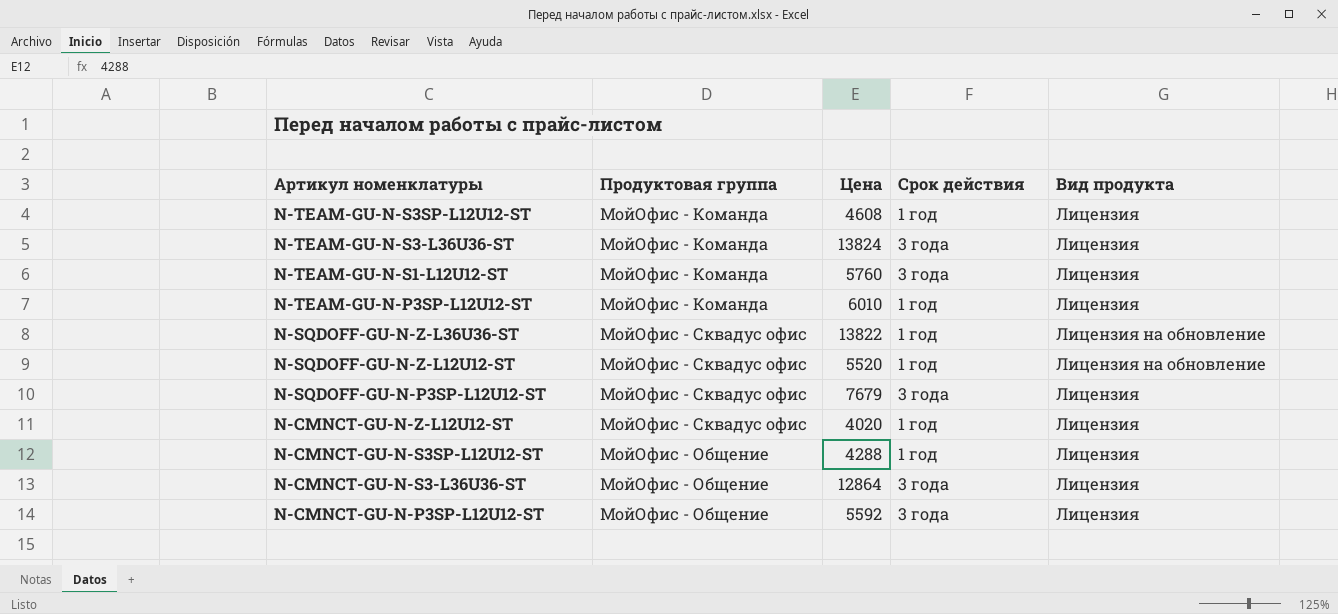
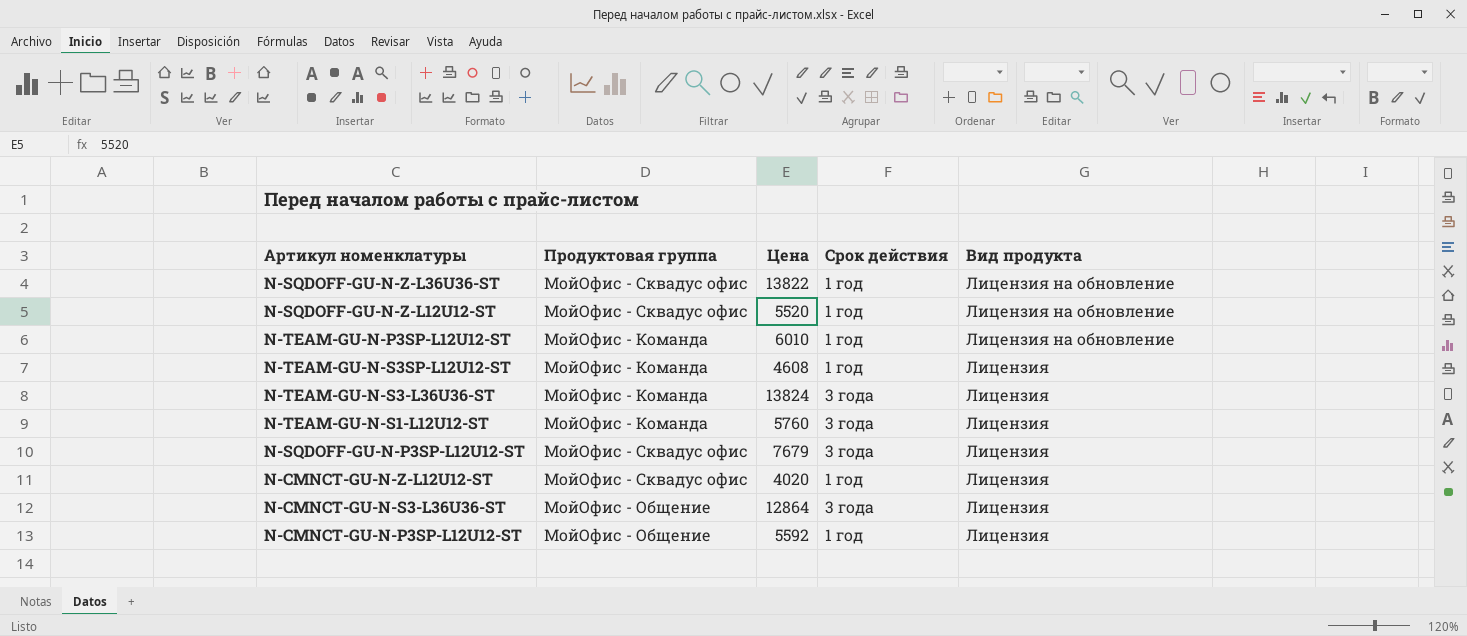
row order: Артикул номенклатуры descending -> Вид продукта descending
row N-CMNCT-GU-N-S3SP-L12U12-ST: МойОфис - Общение | 4288 | 1 год | Лицензия -> none
N-TEAM-GU-N-P3SP-L12U12-ST | Вид продукта: Лицензия -> Лицензия на обновление
N-CMNCT-GU-N-P3SP-L12U12-ST | Срок действия: 3 года -> 1 год

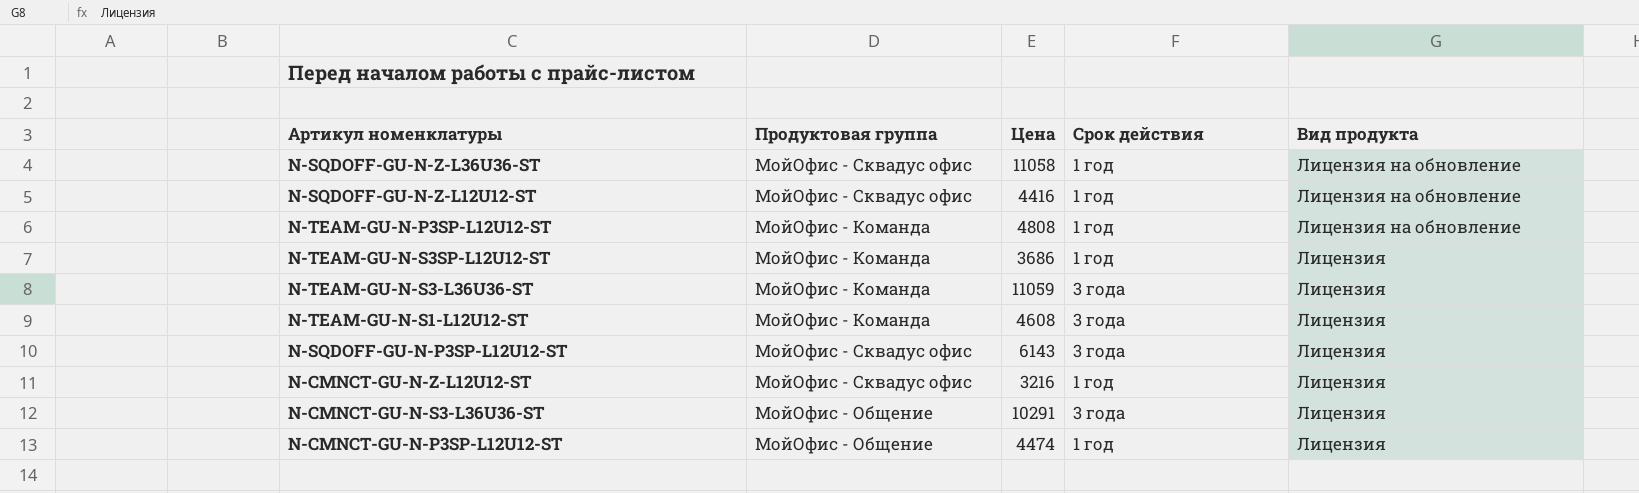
N-SQDOFF-GU-N-Z-L36U36-ST | Цена: 13822 -> 11058
N-SQDOFF-GU-N-Z-L12U12-ST | Цена: 5520 -> 4416
N-TEAM-GU-N-P3SP-L12U12-ST | Цена: 6010 -> 4808
N-TEAM-GU-N-S3SP-L12U12-ST | Цена: 4608 -> 3686
N-TEAM-GU-N-S3-L36U36-ST | Цена: 13824 -> 11059
N-TEAM-GU-N-S1-L12U12-ST | Цена: 5760 -> 4608
N-SQDOFF-GU-N-P3SP-L12U12-ST | Цена: 7679 -> 6143
N-CMNCT-GU-N-Z-L12U12-ST | Цена: 4020 -> 3216
N-CMNCT-GU-N-S3-L36U36-ST | Цена: 12864 -> 10291
N-CMNCT-GU-N-P3SP-L12U12-ST | Цена: 5592 -> 4474

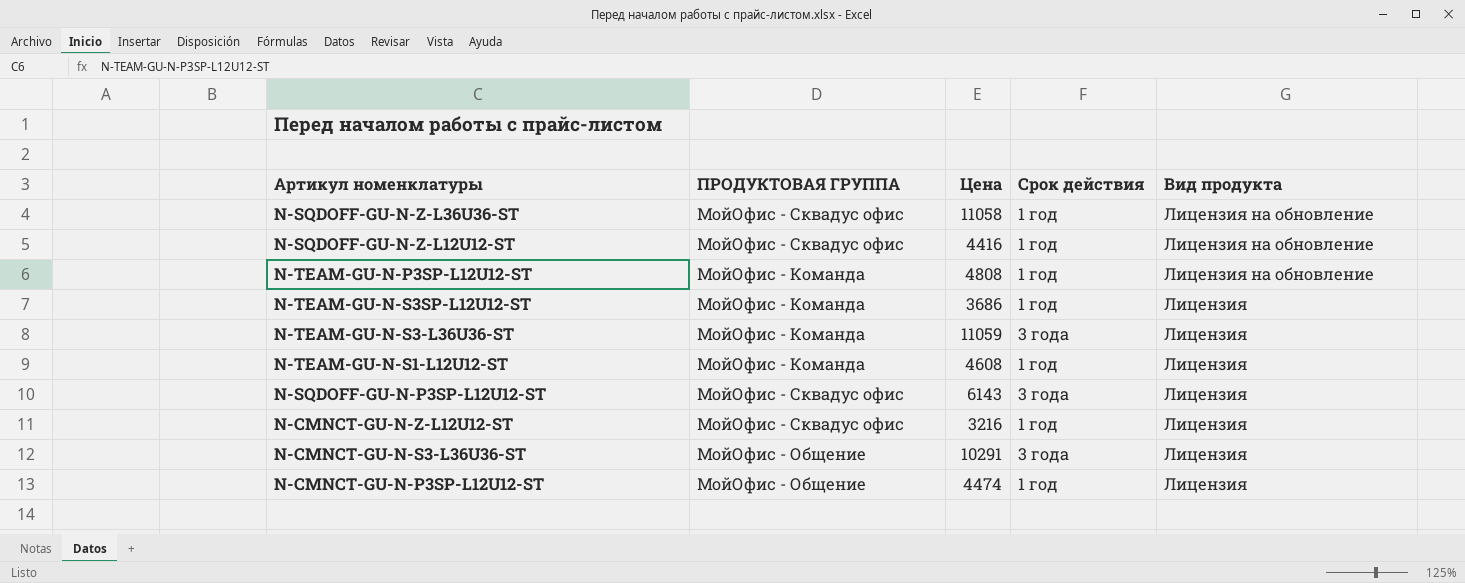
column name: Продуктовая группа -> ПРОДУКТОВАЯ ГРУППА
N-TEAM-GU-N-S1-L12U12-ST | Срок действия: 3 года -> 1 год

